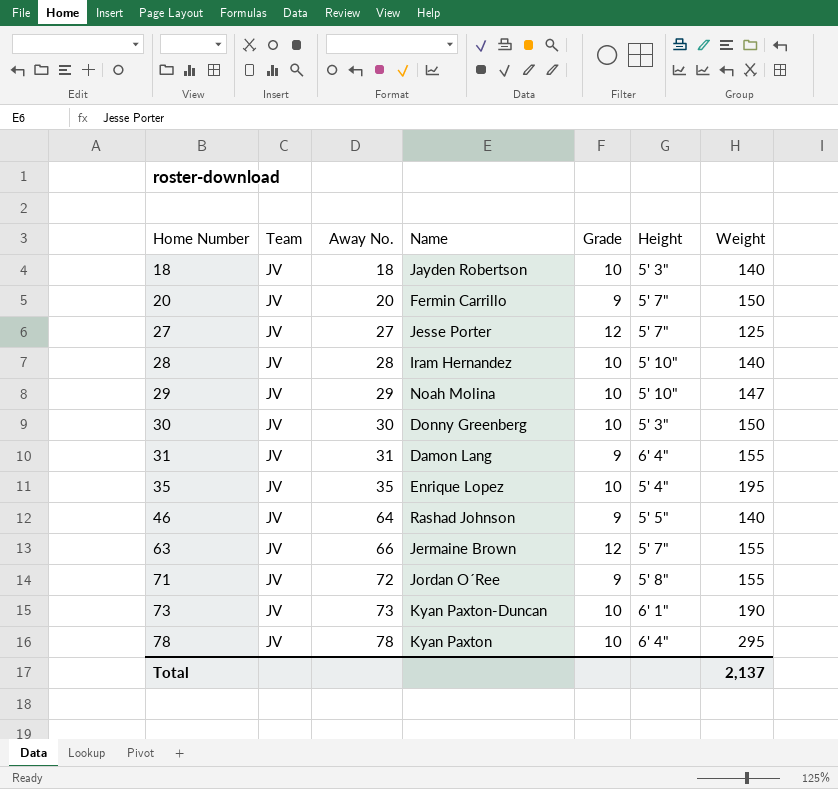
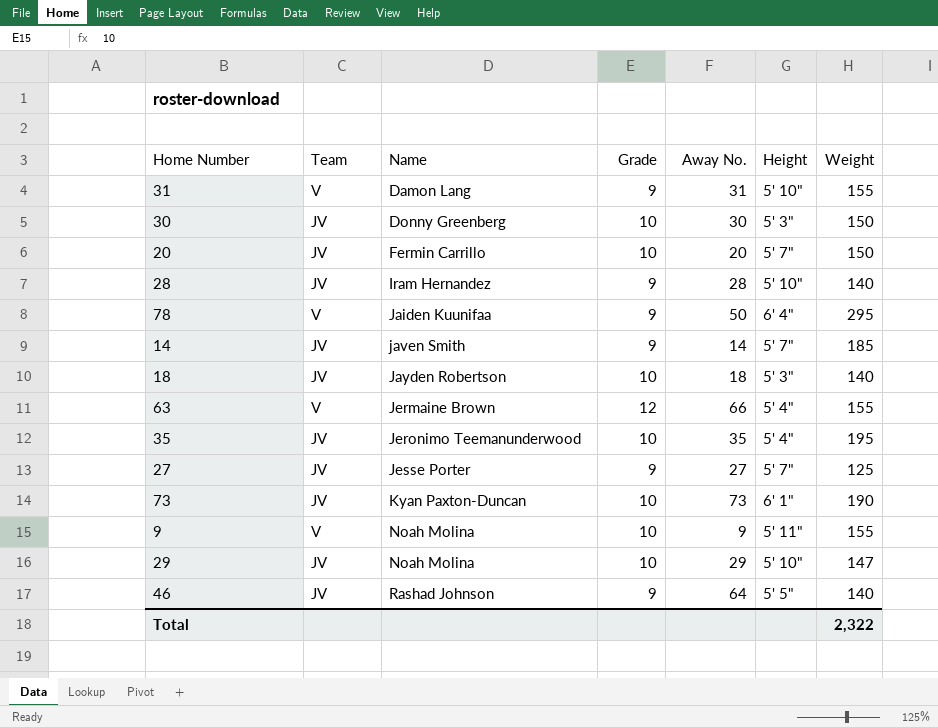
row order: Home Number ascending -> Name ascending
column Away No. | position: 3 -> 5
row 71: JV | 72 | Jordan O´Ree | 9 | 5' 8" | 155 -> none
31 | Team: JV -> V
31 | Height: 6' 4" -> 5' 10"
20 | Grade: 9 -> 10
28 | Grade: 10 -> 9
78 | Team: JV -> V
78 | Name: Kyan Paxton -> Jaiden Kuunifaa
78 | Grade: 10 -> 9
78 | Away No.: 78 -> 50
row 14: none -> JV | javen Smith | 9 | 14 | 5' 7" | 185
63 | Team: JV -> V
63 | Height: 5' 7" -> 5' 4"
35 | Name: Enrique Lopez -> Jeronimo Teemanunderwood
27 | Grade: 12 -> 9
row 9: none -> V | Noah Molina | 10 | 9 | 5' 11" | 155
Total | Weight: 2,137 -> 2,322

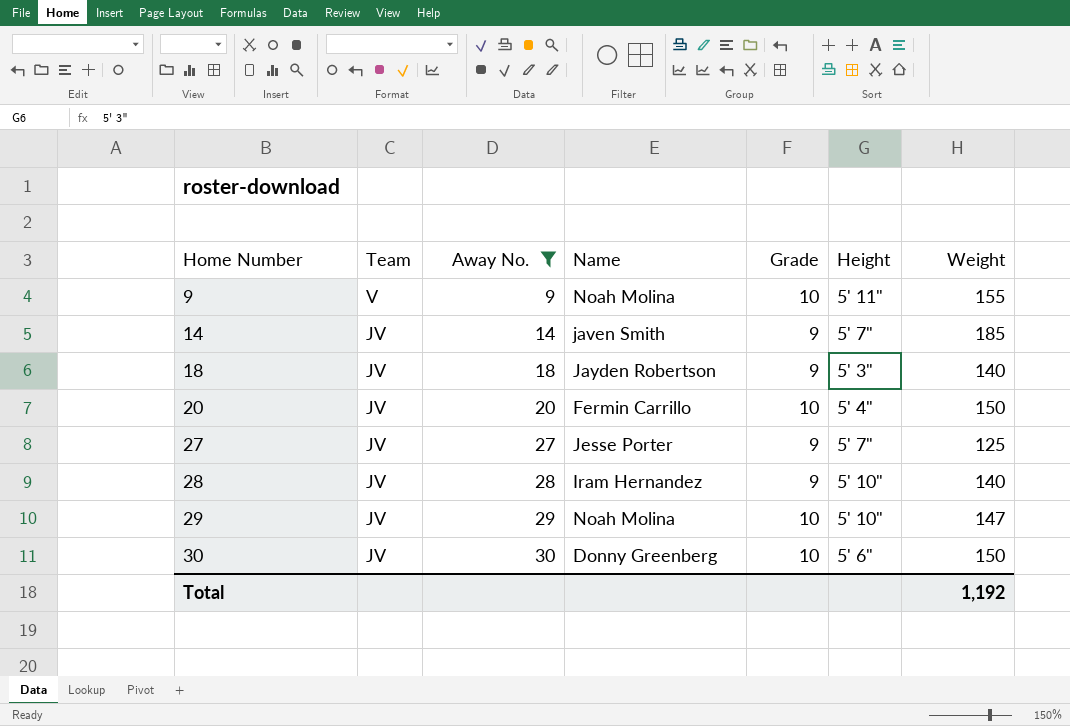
filter: none -> Away No. <= 30
row order: Name ascending -> Home Number ascending
column Away No. | position: 5 -> 3
18 | Grade: 10 -> 9
20 | Height: 5' 7" -> 5' 4"
30 | Height: 5' 3" -> 5' 6"
Total | Weight: 2,322 -> 1,192

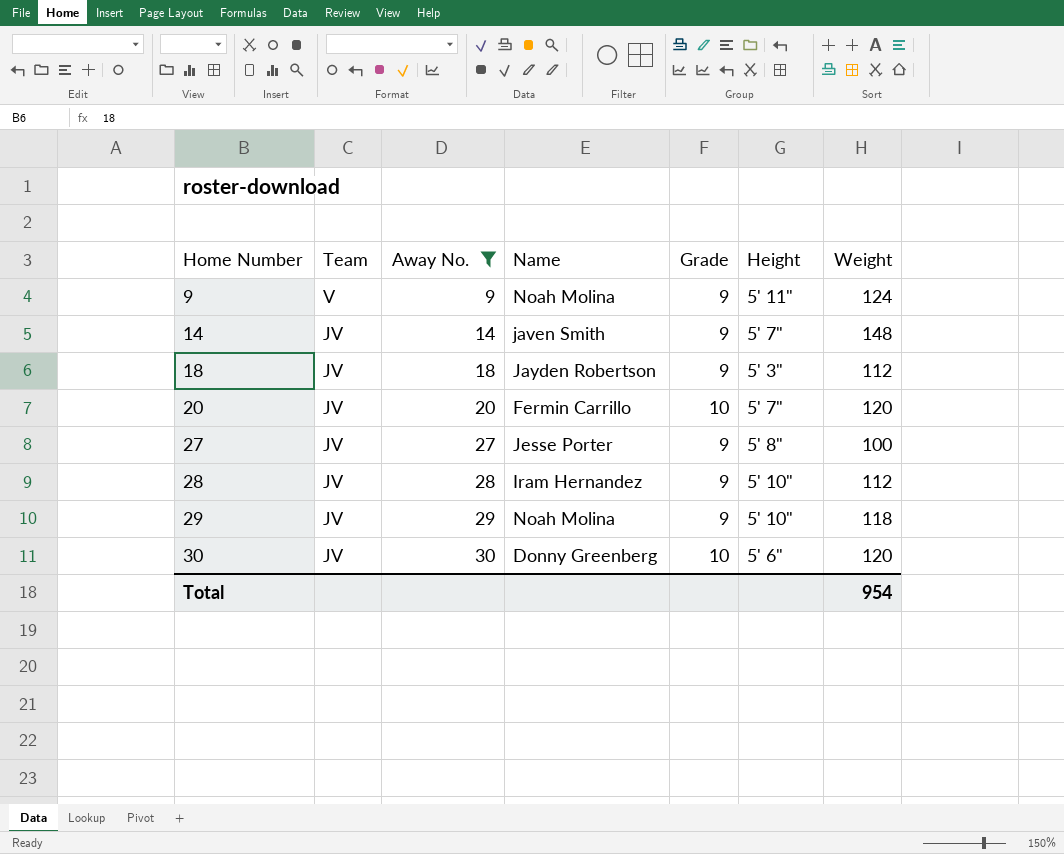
9 | Grade: 10 -> 9
9 | Weight: 155 -> 124
14 | Weight: 185 -> 148
18 | Weight: 140 -> 112
20 | Height: 5' 4" -> 5' 7"
20 | Weight: 150 -> 120
27 | Height: 5' 7" -> 5' 8"
27 | Weight: 125 -> 100
28 | Weight: 140 -> 112
29 | Grade: 10 -> 9
29 | Weight: 147 -> 118
30 | Weight: 150 -> 120
Total | Weight: 1,192 -> 954

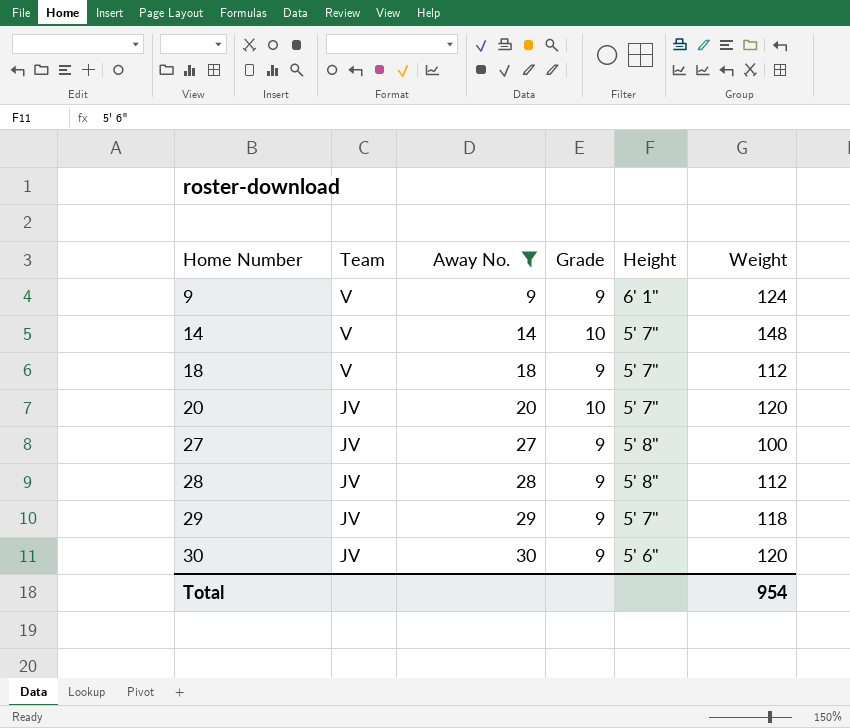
column Name | position: 4 -> none
9 | Height: 5' 11" -> 6' 1"
14 | Team: JV -> V
14 | Grade: 9 -> 10
18 | Team: JV -> V
18 | Height: 5' 3" -> 5' 7"
28 | Height: 5' 10" -> 5' 8"
29 | Height: 5' 10" -> 5' 7"
30 | Grade: 10 -> 9

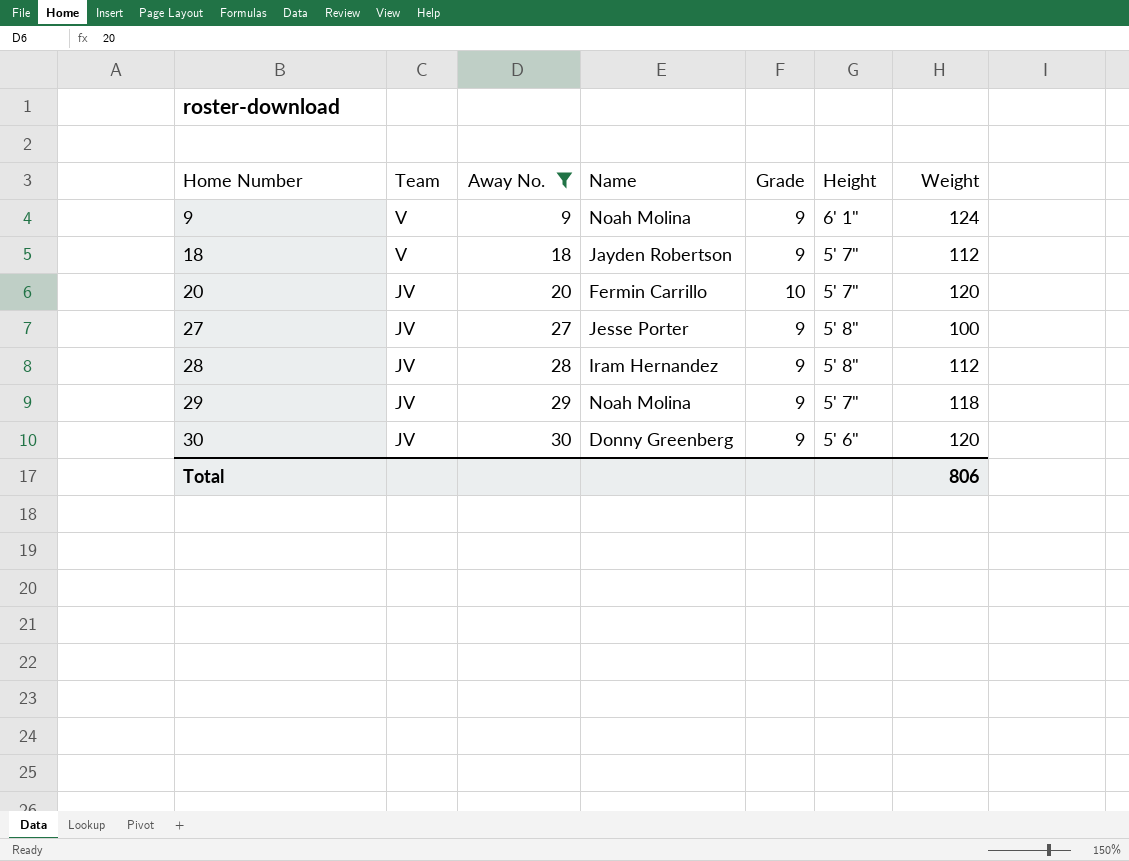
column Name | position: none -> 4
row 14: V | 14 | 10 | 5' 7" | 148 -> none
Total | Weight: 954 -> 806

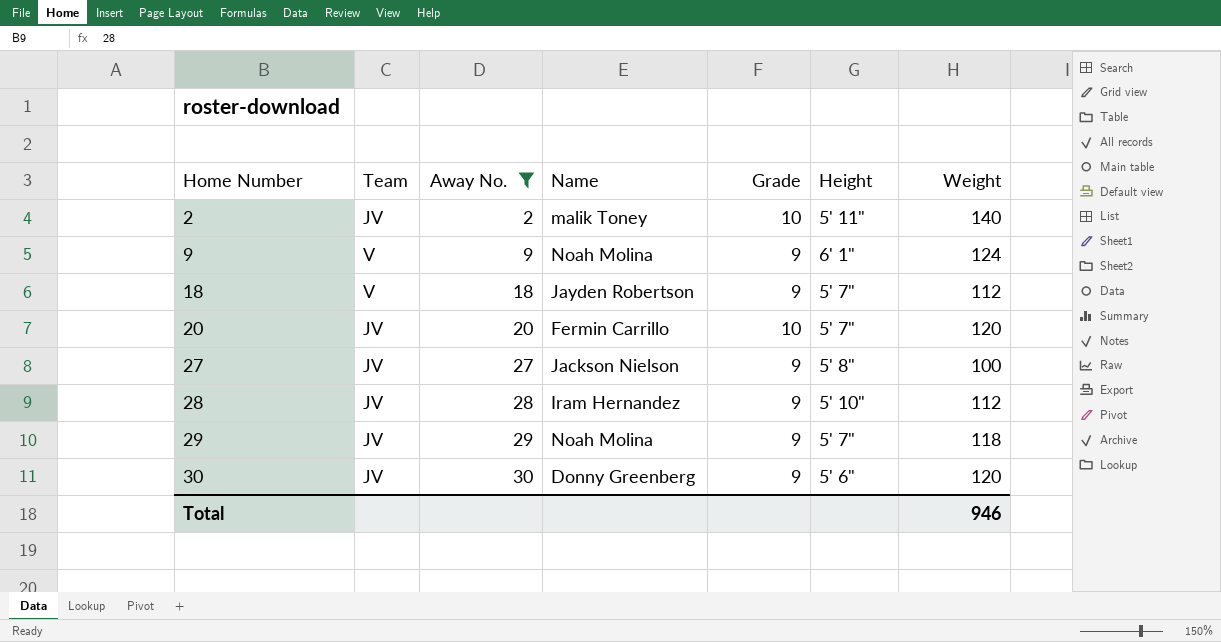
row 2: none -> JV | 2 | malik Toney | 10 | 5' 11" | 140
27 | Name: Jesse Porter -> Jackson Nielson
28 | Height: 5' 8" -> 5' 10"
Total | Weight: 806 -> 946

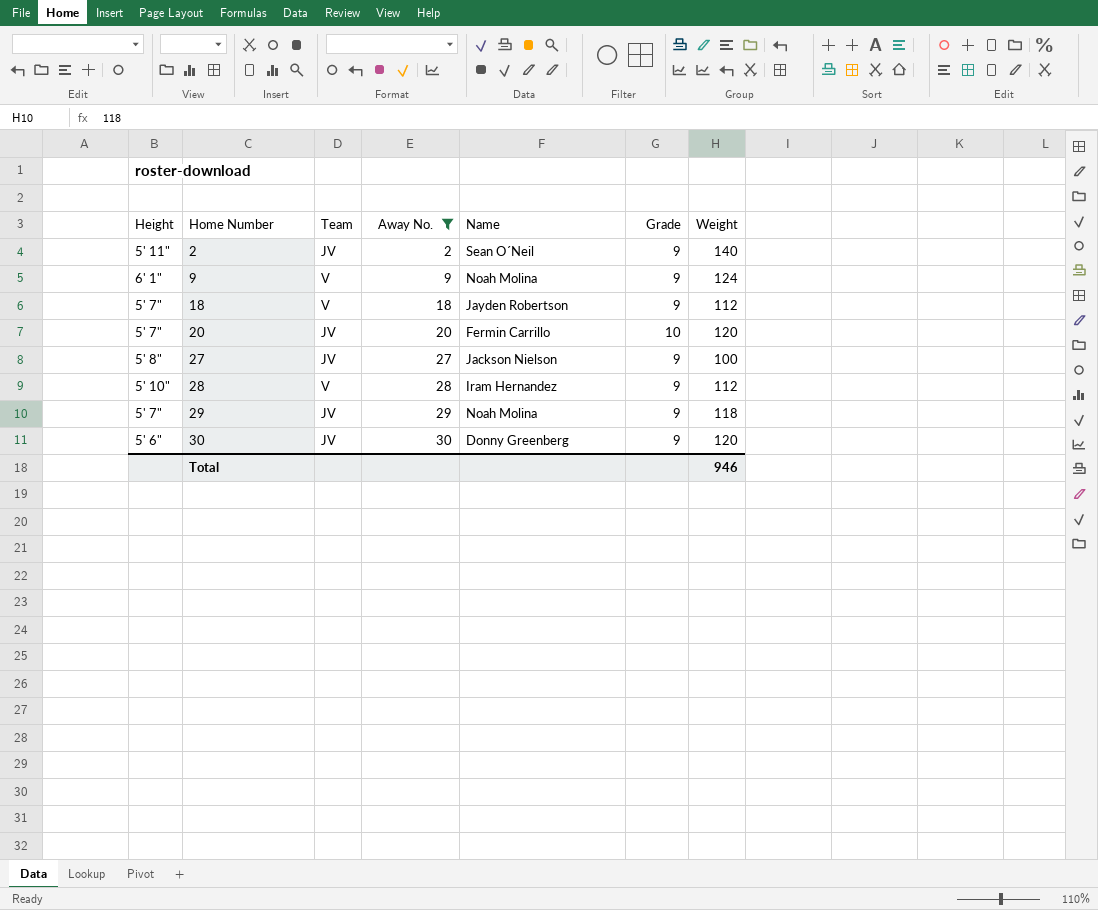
column Height | position: 6 -> 1
2 | Name: malik Toney -> Sean O´Neil
2 | Grade: 10 -> 9
28 | Team: JV -> V

